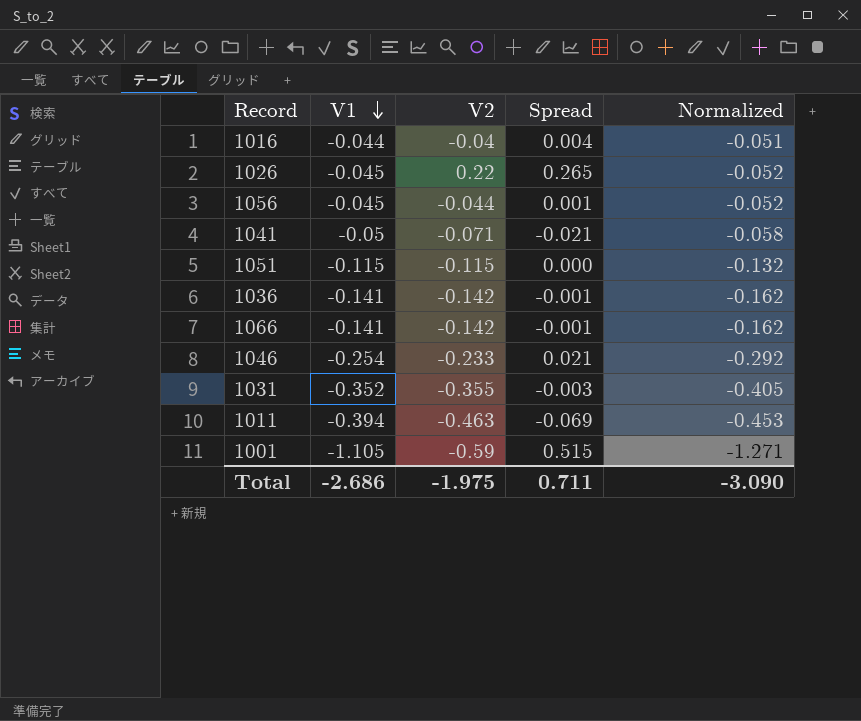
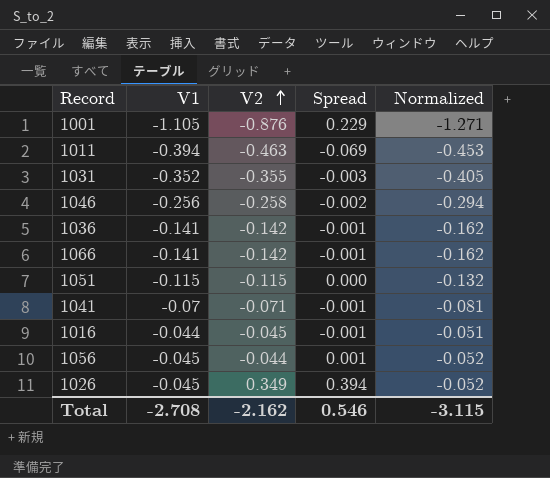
row order: V1 descending -> V2 ascending
1001 | V2: -0.59 -> -0.876
1001 | Spread: 0.515 -> 0.229
1046 | V1: -0.254 -> -0.256
1046 | V2: -0.233 -> -0.258
1046 | Spread: 0.021 -> -0.002
1046 | Normalized: -0.292 -> -0.294
1041 | V1: -0.05 -> -0.07
1041 | Spread: -0.021 -> -0.001
1041 | Normalized: -0.058 -> -0.081
1016 | V2: -0.04 -> -0.045
1016 | Spread: 0.004 -> -0.001
1026 | V2: 0.22 -> 0.349
1026 | Spread: 0.265 -> 0.394
Total | V1: -2.686 -> -2.708
Total | V2: -1.975 -> -2.162
Total | Spread: 0.711 -> 0.546
Total | Normalized: -3.090 -> -3.115

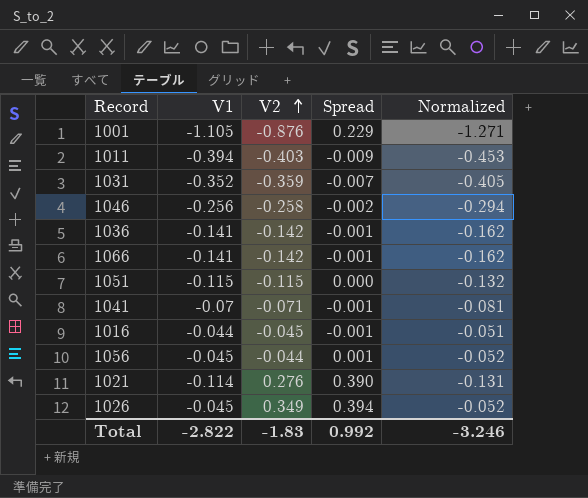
1011 | V2: -0.463 -> -0.403
1011 | Spread: -0.069 -> -0.009
1031 | V2: -0.355 -> -0.359
1031 | Spread: -0.003 -> -0.007
row 1021: none -> -0.114 | 0.276 | 0.390 | -0.131
Total | V1: -2.708 -> -2.822
Total | V2: -2.162 -> -1.83
Total | Spread: 0.546 -> 0.992
Total | Normalized: -3.115 -> -3.246

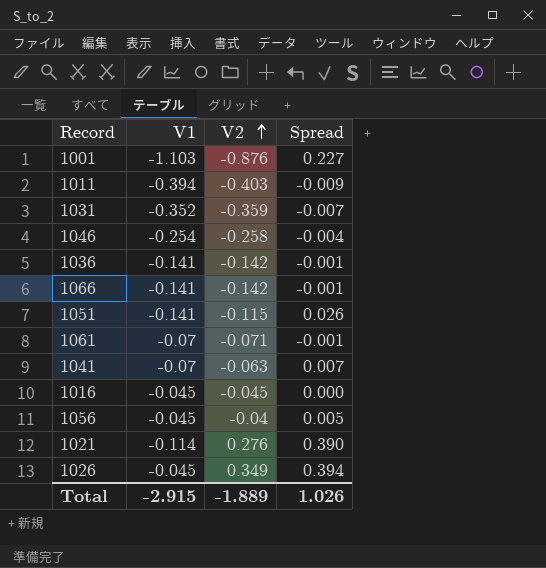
column Normalized | formula: [V1] * 1.15 -> none
1001 | V1: -1.105 -> -1.103
1001 | Spread: 0.229 -> 0.227
1046 | V1: -0.256 -> -0.254
1046 | Spread: -0.002 -> -0.004
1051 | V1: -0.115 -> -0.141
1051 | Spread: 0.000 -> 0.026
row 1061: none -> -0.07 | -0.071 | -0.001
1041 | V2: -0.071 -> -0.063
1041 | Spread: -0.001 -> 0.007
1016 | V1: -0.044 -> -0.045
1016 | Spread: -0.001 -> 0.000
1056 | V2: -0.044 -> -0.04
1056 | Spread: 0.001 -> 0.005
Total | V1: -2.822 -> -2.915
Total | V2: -1.83 -> -1.889
Total | Spread: 0.992 -> 1.026

